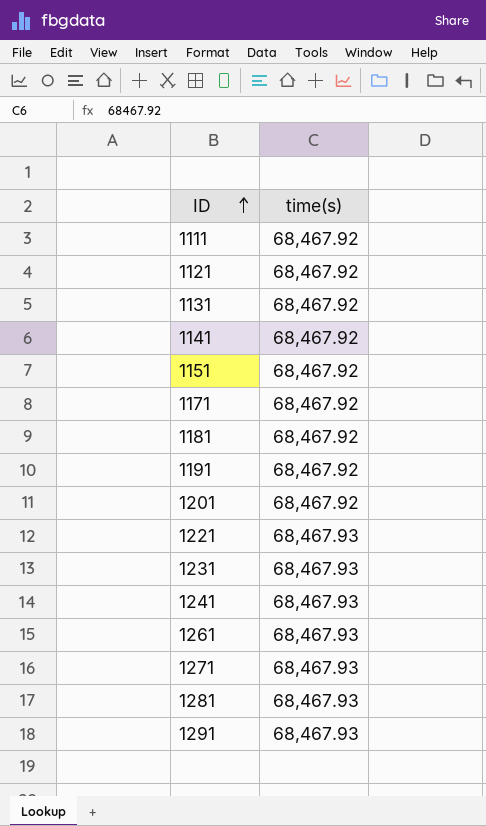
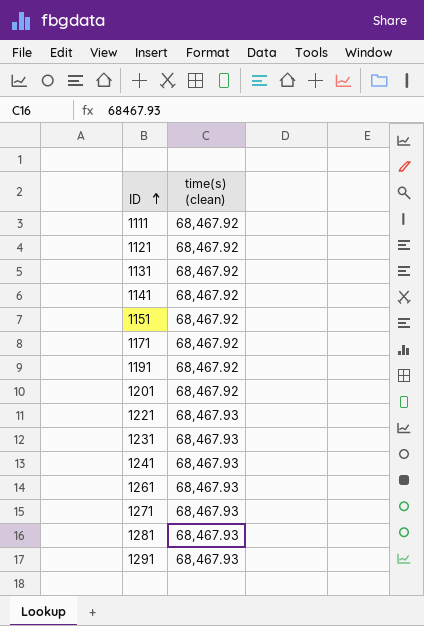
column name: time(s) -> time(s) (clean)
row 1181: 68,467.92 -> none

